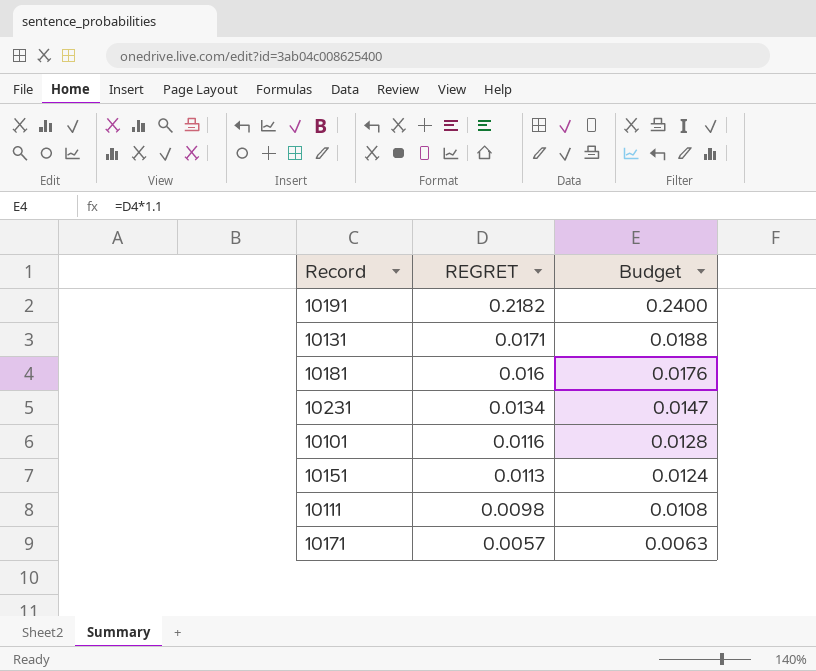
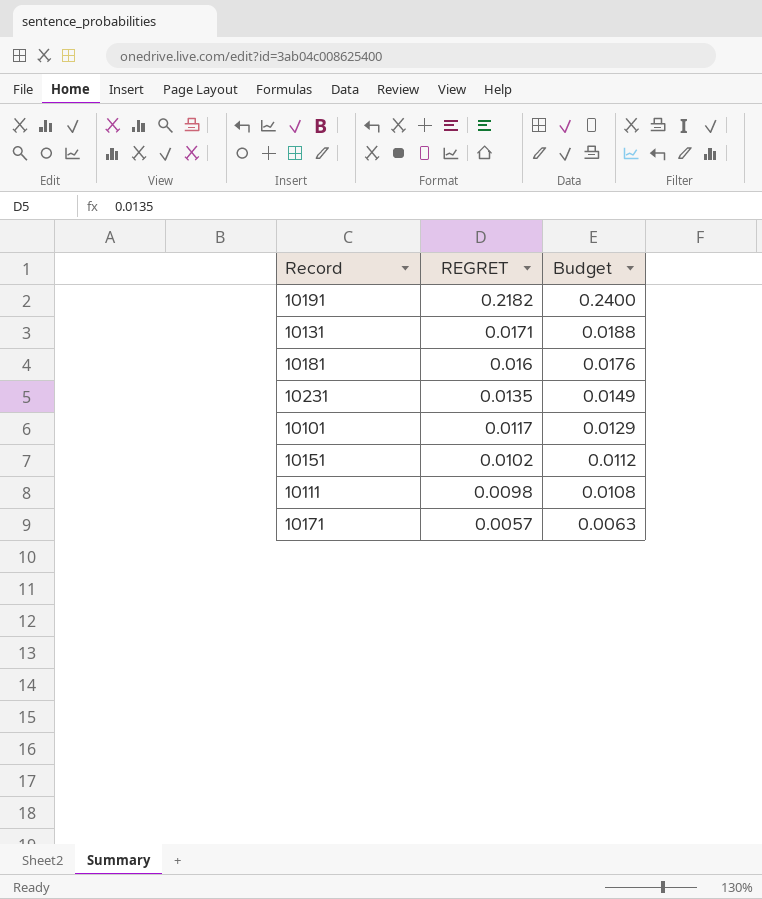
10231 | REGRET: 0.0134 -> 0.0135
10231 | Budget: 0.0147 -> 0.0149
10101 | REGRET: 0.0116 -> 0.0117
10101 | Budget: 0.0128 -> 0.0129
10151 | REGRET: 0.0113 -> 0.0102
10151 | Budget: 0.0124 -> 0.0112

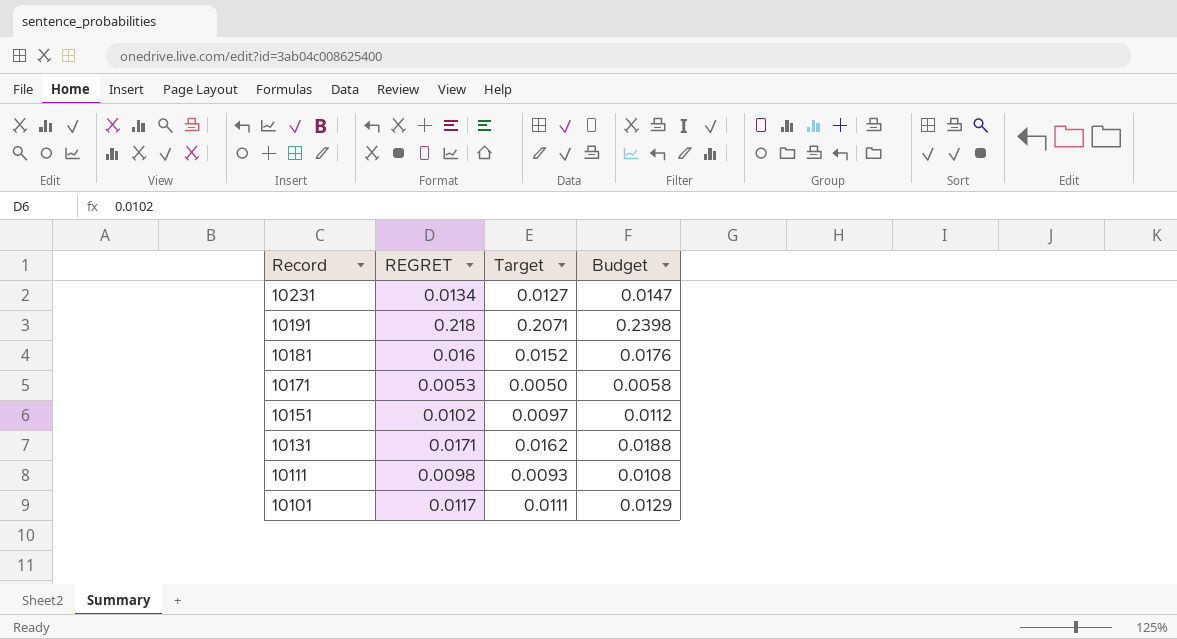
row order: REGRET descending -> Record descending
column Target | formula: none -> [REGRET] * 0.95
10231 | REGRET: 0.0135 -> 0.0134
10231 | Budget: 0.0149 -> 0.0147
10191 | REGRET: 0.2182 -> 0.218
10191 | Budget: 0.2400 -> 0.2398
10171 | REGRET: 0.0057 -> 0.0053
10171 | Budget: 0.0063 -> 0.0058

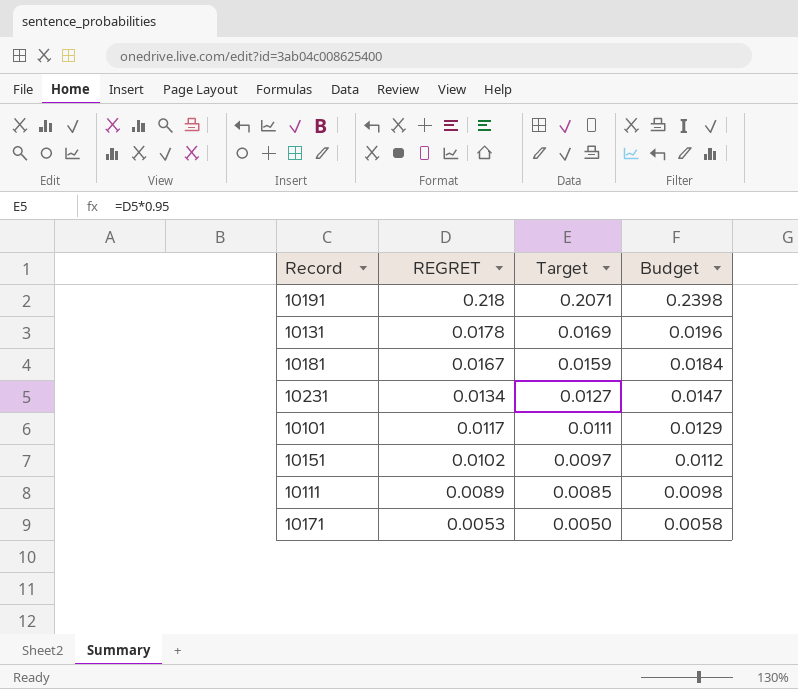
row order: Record descending -> REGRET descending
10131 | REGRET: 0.0171 -> 0.0178
10131 | Target: 0.0162 -> 0.0169
10131 | Budget: 0.0188 -> 0.0196
10181 | REGRET: 0.016 -> 0.0167
10181 | Target: 0.0152 -> 0.0159
10181 | Budget: 0.0176 -> 0.0184
10111 | REGRET: 0.0098 -> 0.0089
10111 | Target: 0.0093 -> 0.0085
10111 | Budget: 0.0108 -> 0.0098

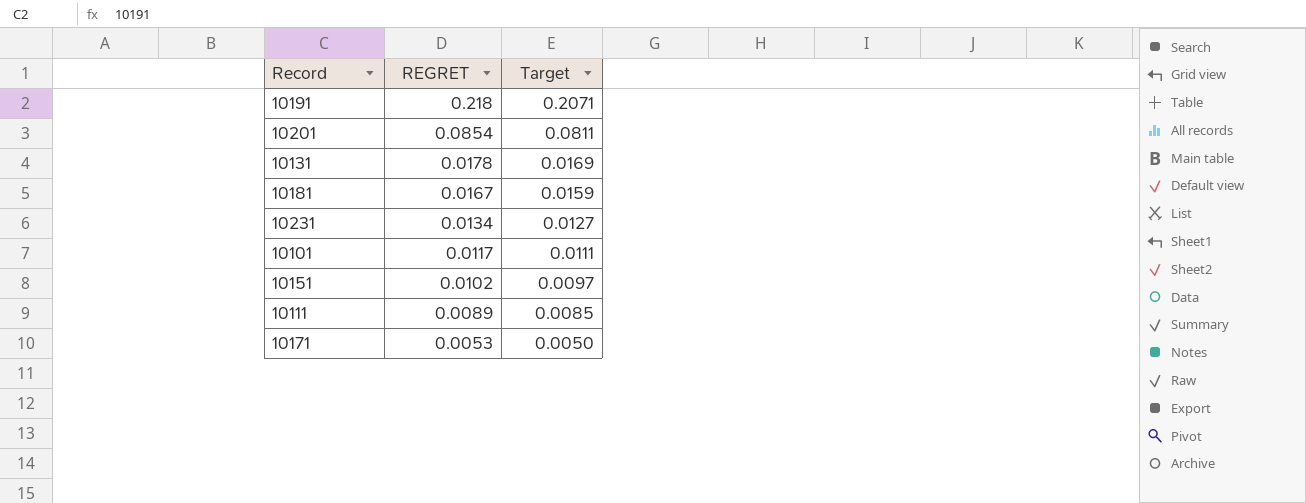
column Budget | formula: [REGRET] * 1.1 -> none
row 10201: none -> 0.0854 | 0.0811

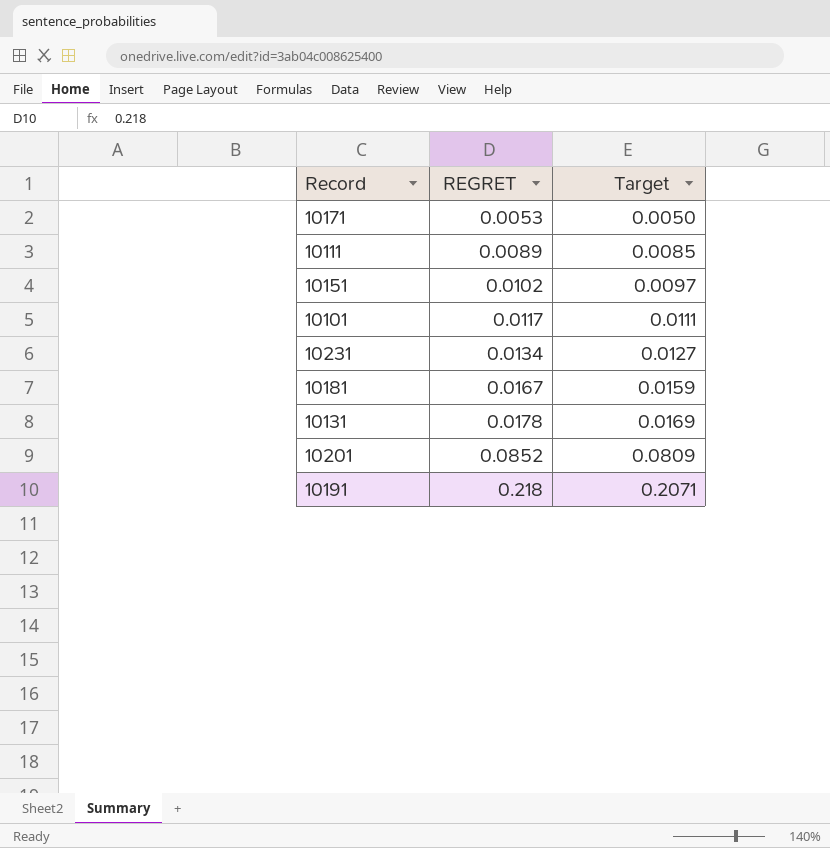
row order: REGRET descending -> REGRET ascending
10201 | REGRET: 0.0854 -> 0.0852
10201 | Target: 0.0811 -> 0.0809

